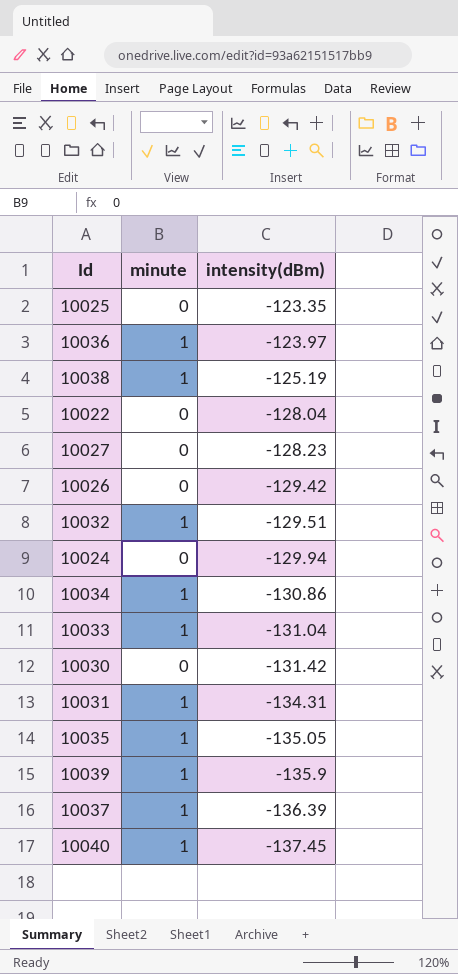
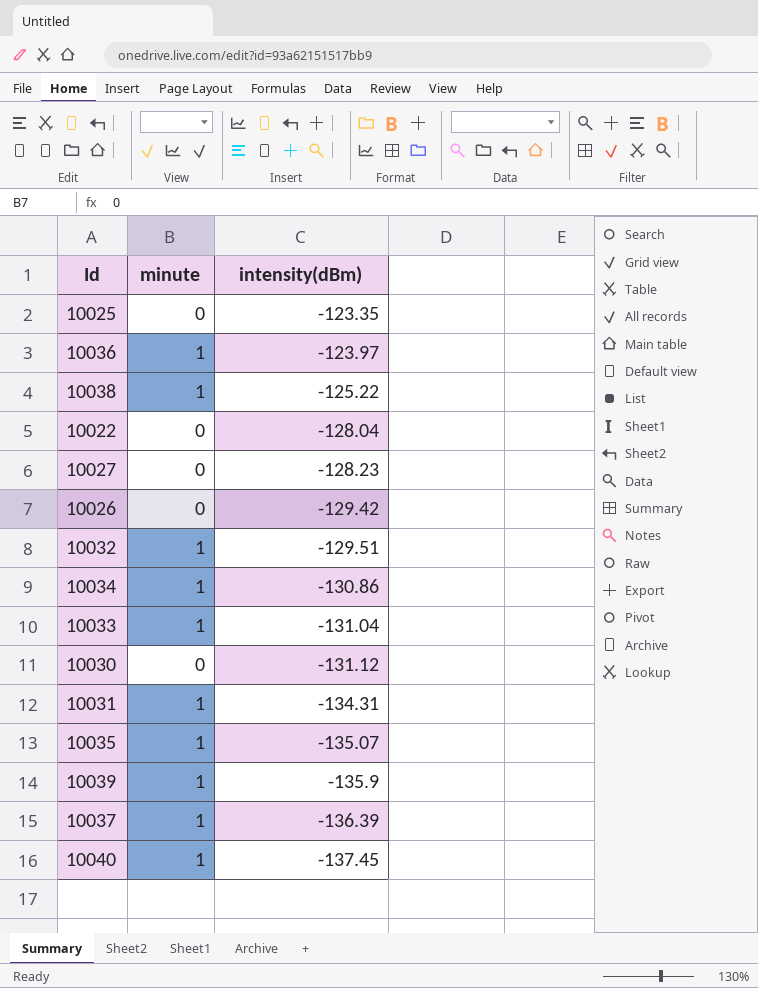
row 10024: 0 | -129.94 -> none
10038 | intensity(dBm): -125.19 -> -125.22
10030 | intensity(dBm): -131.42 -> -131.12
10035 | intensity(dBm): -135.05 -> -135.07

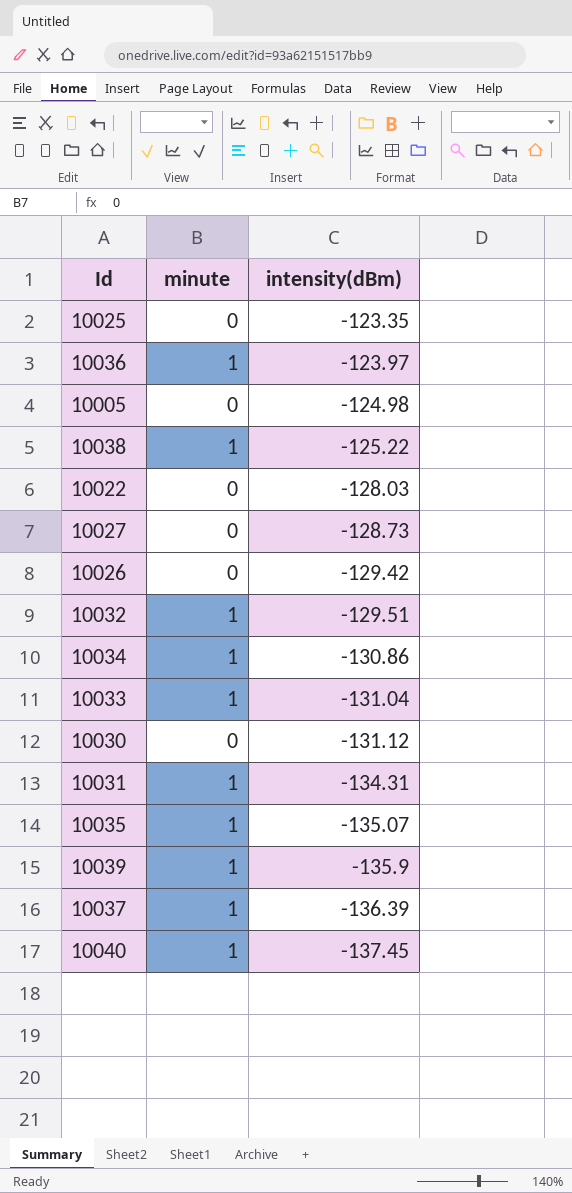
row 10005: none -> 0 | -124.98
10022 | intensity(dBm): -128.04 -> -128.03
10027 | intensity(dBm): -128.23 -> -128.73

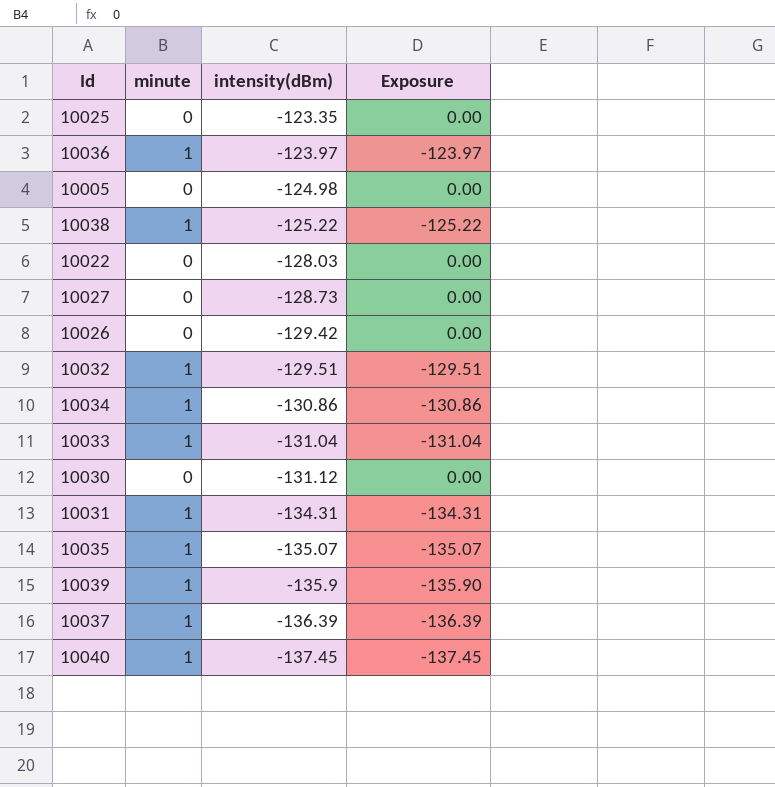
column Exposure | formula: none -> [minute] * [intensity(dBm)]

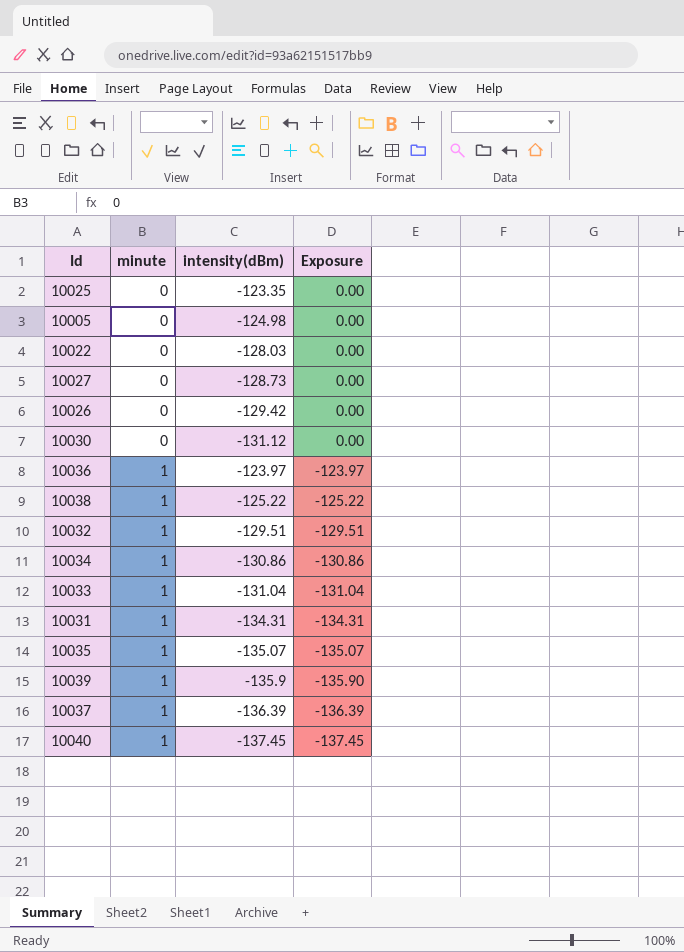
row order: intensity(dBm) descending -> minute ascending

